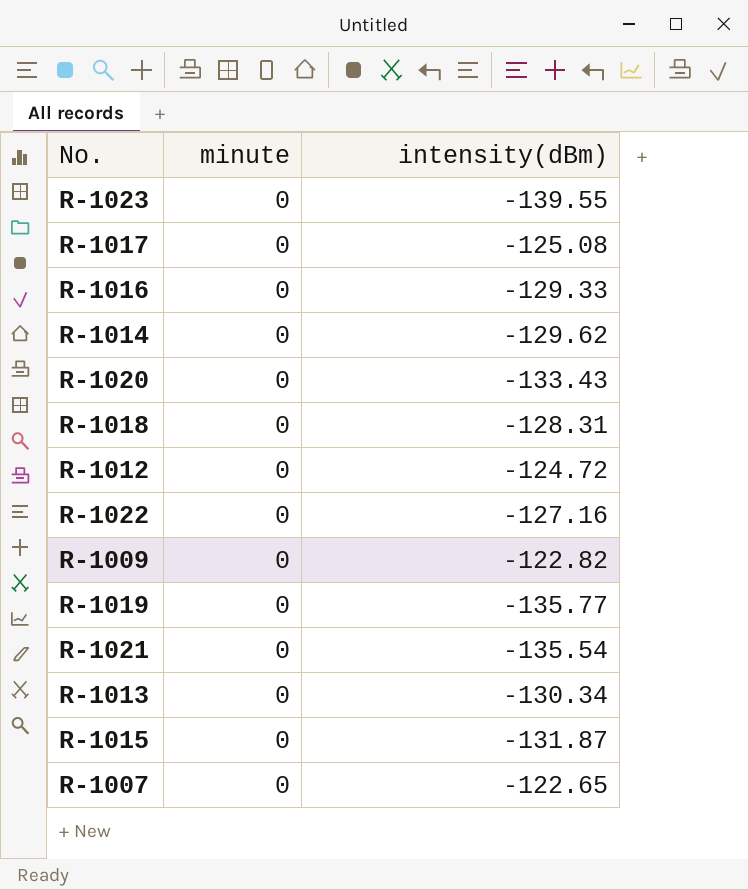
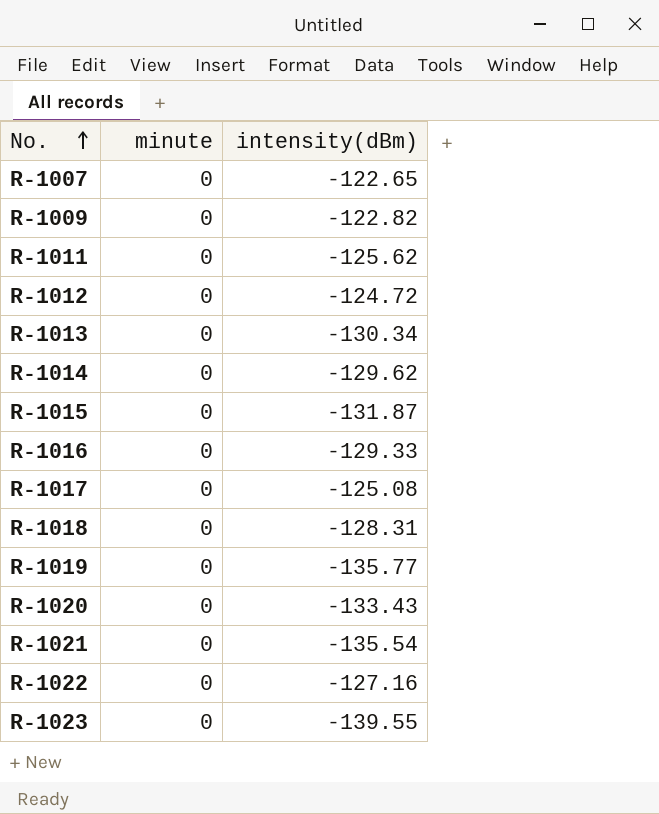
row order: none -> No. ascending
row R-1011: none -> 0 | -125.62

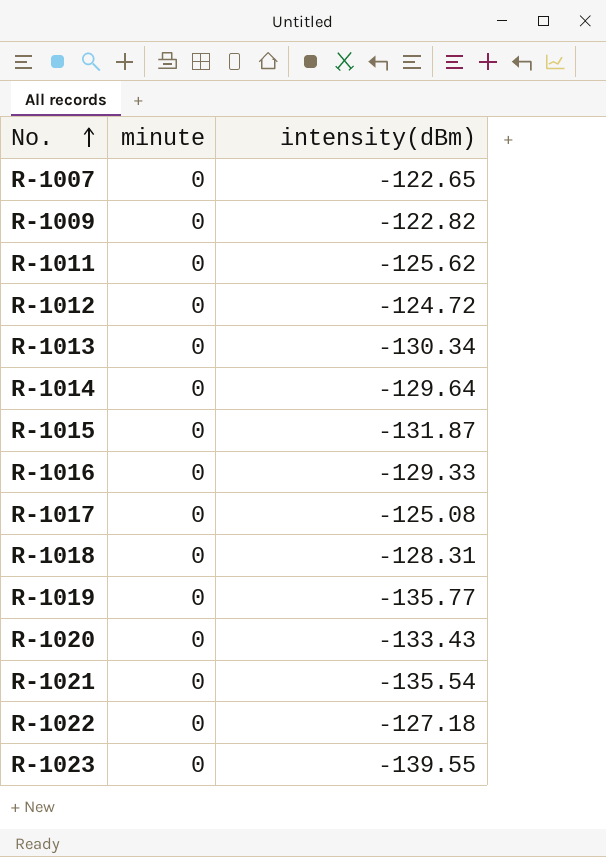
R-1014 | intensity(dBm): -129.62 -> -129.64
R-1022 | intensity(dBm): -127.16 -> -127.18

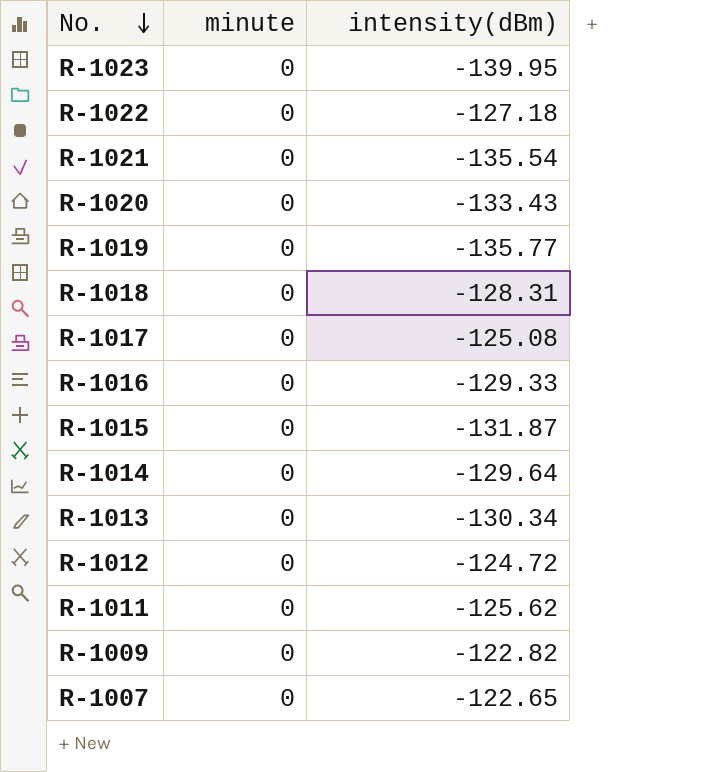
row order: No. ascending -> No. descending
R-1023 | intensity(dBm): -139.55 -> -139.95

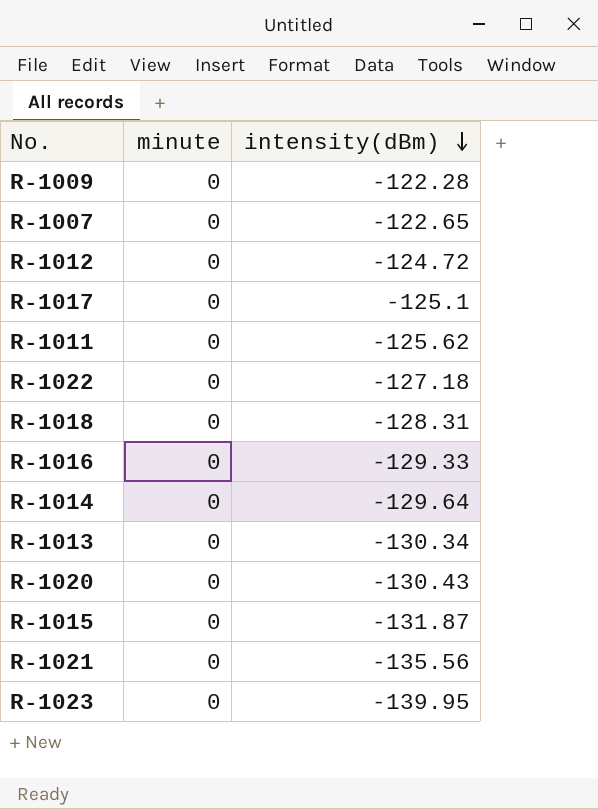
row order: No. descending -> intensity(dBm) descending
row R-1019: 0 | -135.77 -> none
R-1009 | intensity(dBm): -122.82 -> -122.28
R-1017 | intensity(dBm): -125.08 -> -125.1
R-1020 | intensity(dBm): -133.43 -> -130.43
R-1021 | intensity(dBm): -135.54 -> -135.56

